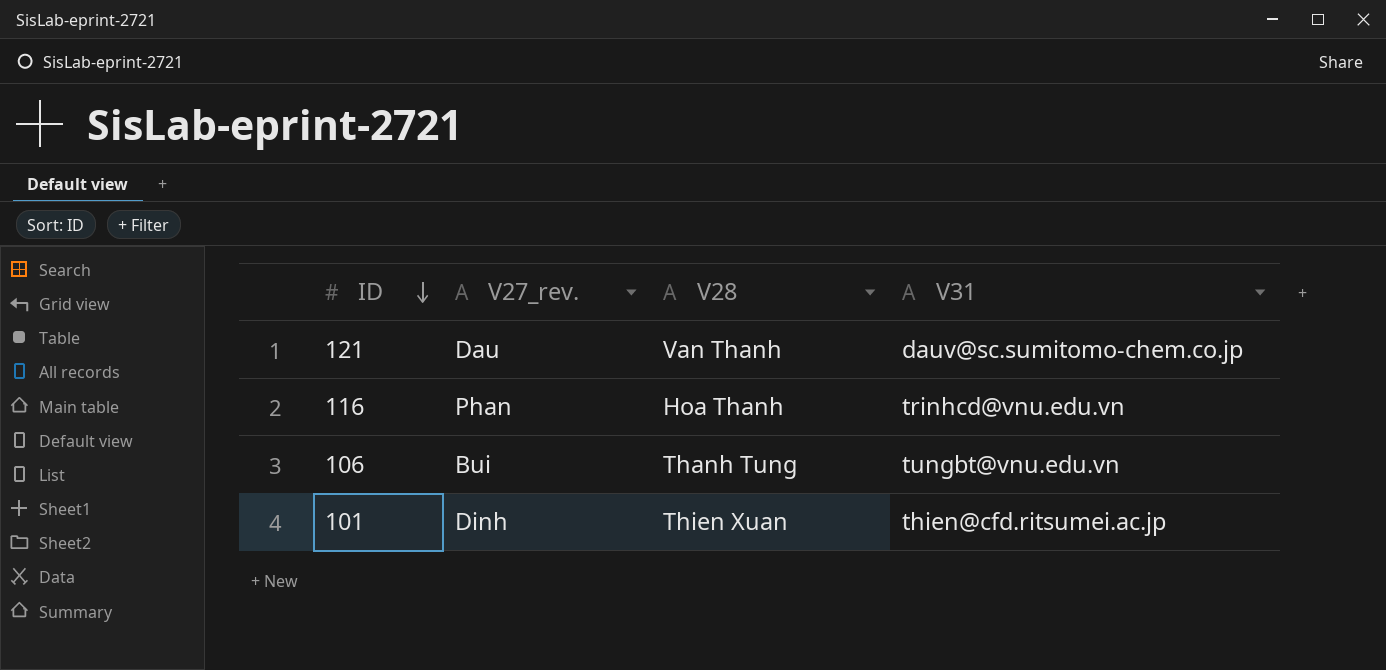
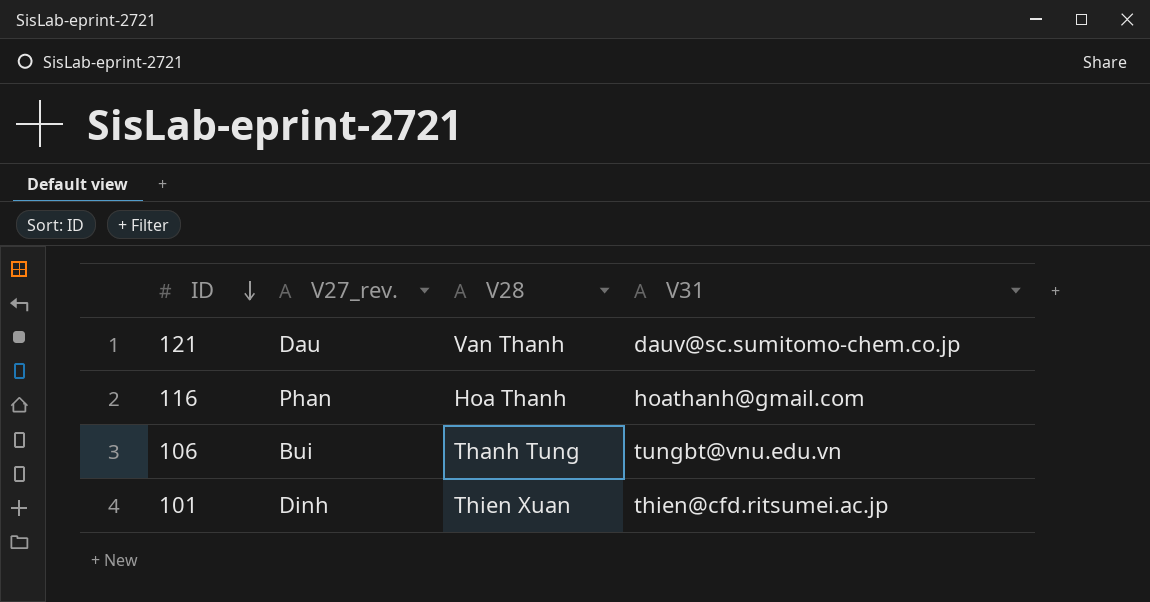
116 | V31: trinhcd@vnu.edu.vn -> hoathanh@gmail.com

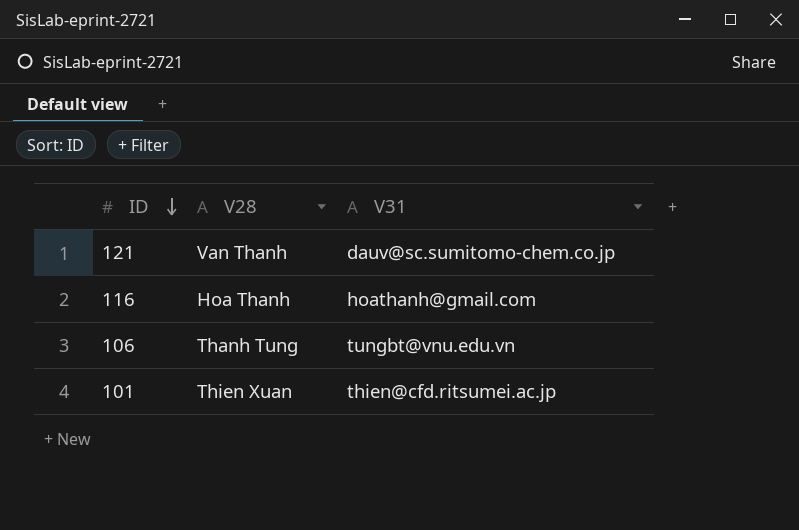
column V27_rev. | position: 2 -> none

